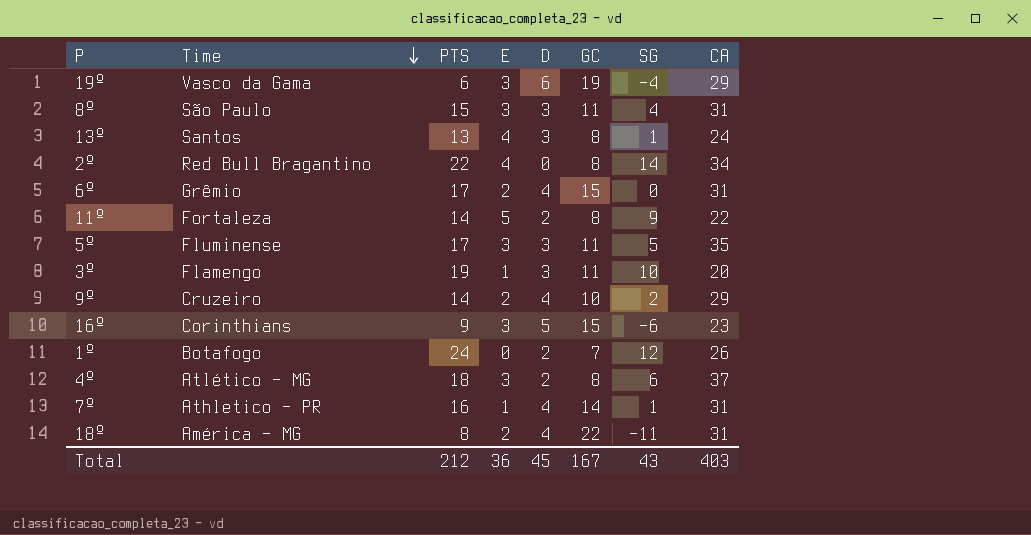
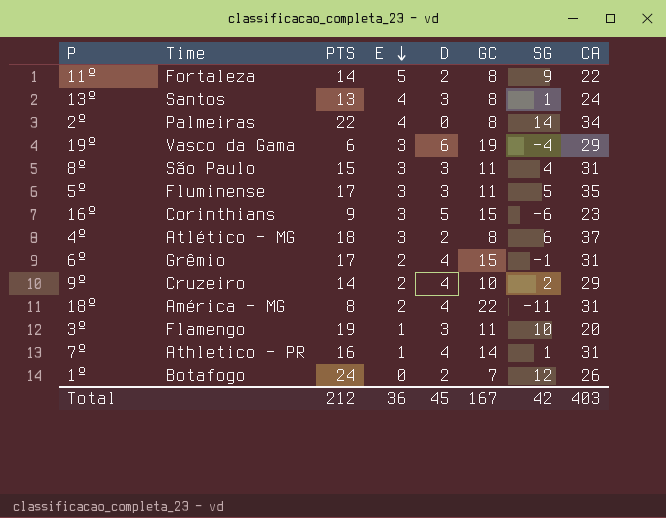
row order: Time descending -> E descending
2º | Time: Red Bull Bragantino -> Palmeiras
6º | SG: 0 -> -1
Total | SG: 43 -> 42

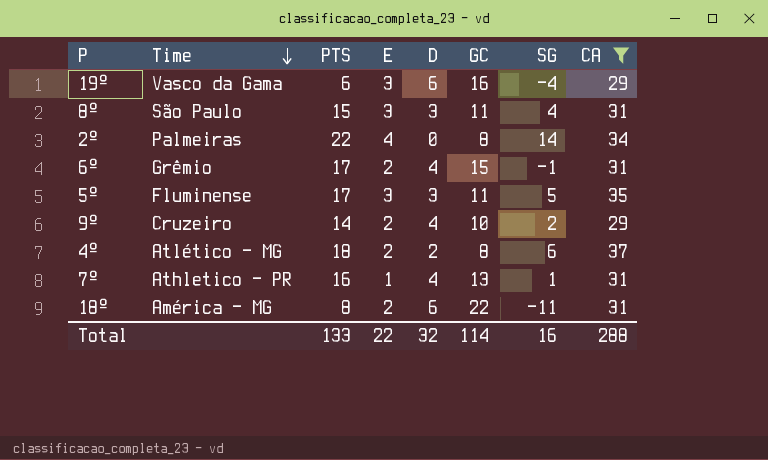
filter: none -> CA >= 29
row order: E descending -> Time descending
19º | GC: 19 -> 16
4º | E: 3 -> 2
7º | GC: 14 -> 13
18º | D: 4 -> 6
Total | PTS: 212 -> 133
Total | E: 36 -> 22
Total | D: 45 -> 32
Total | GC: 167 -> 114
Total | SG: 42 -> 16
Total | CA: 403 -> 288

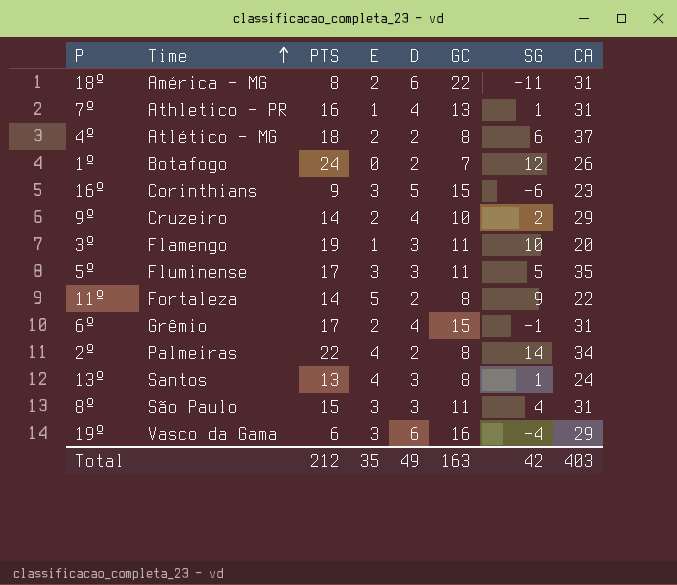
filter: CA >= 29 -> none
row order: Time descending -> Time ascending
2º | D: 0 -> 2
Total | PTS: 133 -> 212
Total | E: 22 -> 35
Total | D: 32 -> 49
Total | GC: 114 -> 163
Total | SG: 16 -> 42
Total | CA: 288 -> 403

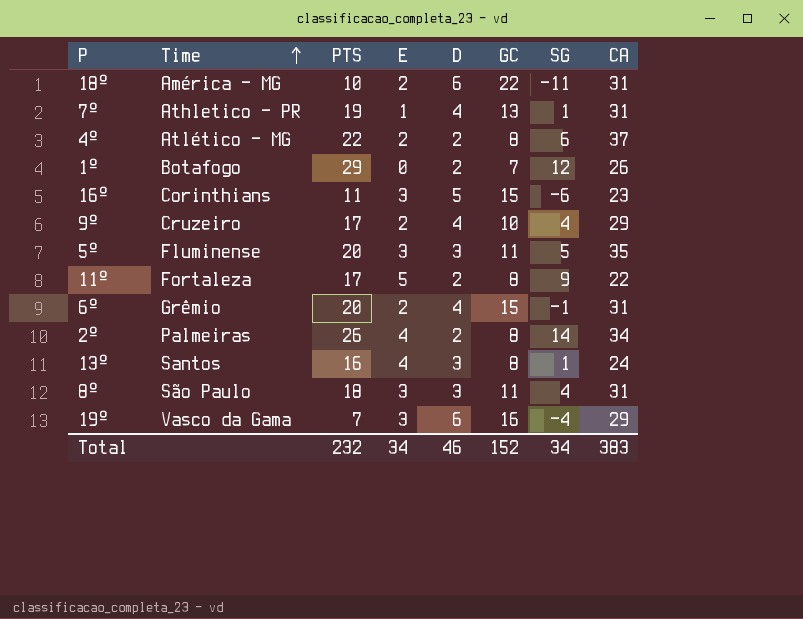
row 3º: Flamengo | 19 | 1 | 3 | 11 | 10 | 20 -> none
18º | PTS: 8 -> 10
7º | PTS: 16 -> 19
4º | PTS: 18 -> 22
1º | PTS: 24 -> 29
16º | PTS: 9 -> 11
9º | PTS: 14 -> 17
9º | SG: 2 -> 4
5º | PTS: 17 -> 20
11º | PTS: 14 -> 17
6º | PTS: 17 -> 20
2º | PTS: 22 -> 26
13º | PTS: 13 -> 16
8º | PTS: 15 -> 18
19º | PTS: 6 -> 7
Total | PTS: 212 -> 232
Total | E: 35 -> 34
Total | D: 49 -> 46
Total | GC: 163 -> 152
Total | SG: 42 -> 34
Total | CA: 403 -> 383

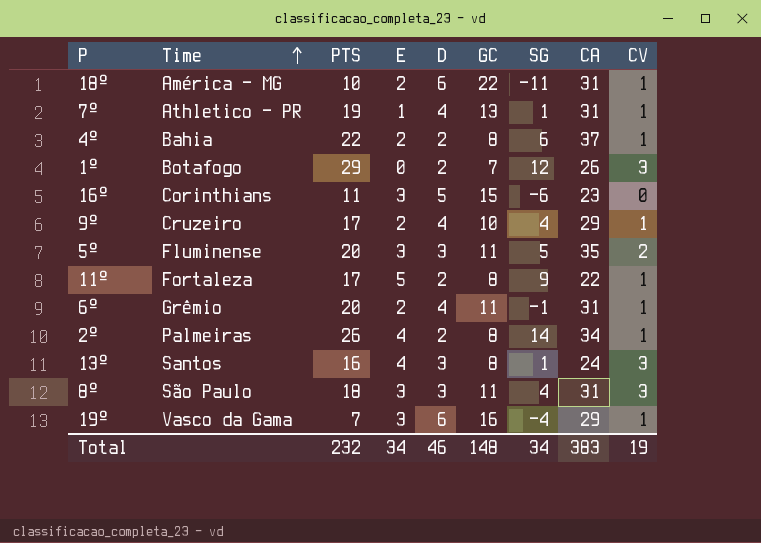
column CV | position: none -> 9
4º | Time: Atlético - MG -> Bahia
6º | GC: 15 -> 11
Total | GC: 152 -> 148

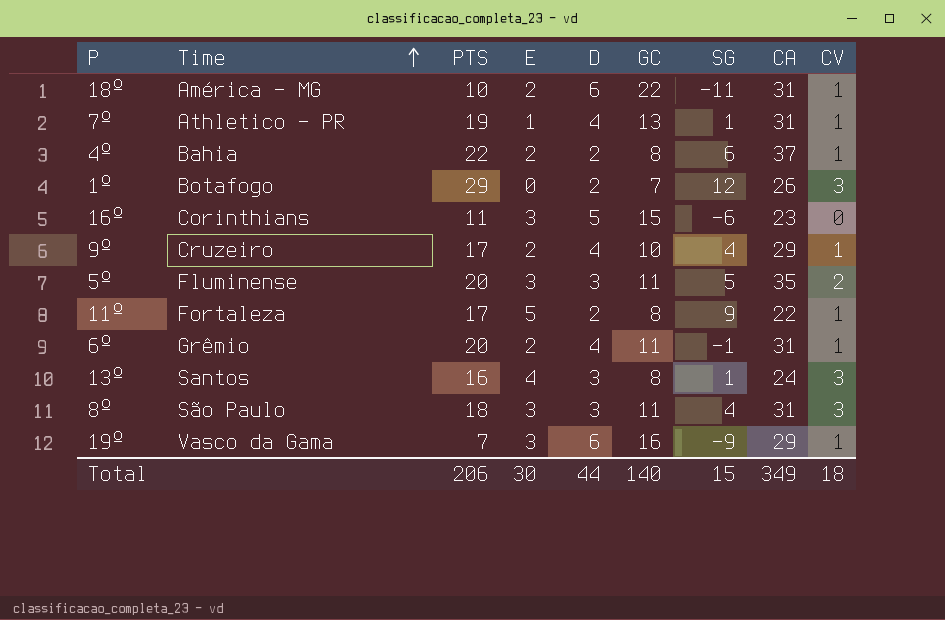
row 2º: Palmeiras | 26 | 4 | 2 | 8 | 14 | 34 | 1 -> none
19º | SG: -4 -> -9
Total | PTS: 232 -> 206
Total | E: 34 -> 30
Total | D: 46 -> 44
Total | GC: 148 -> 140
Total | SG: 34 -> 15
Total | CA: 383 -> 349
Total | CV: 19 -> 18

